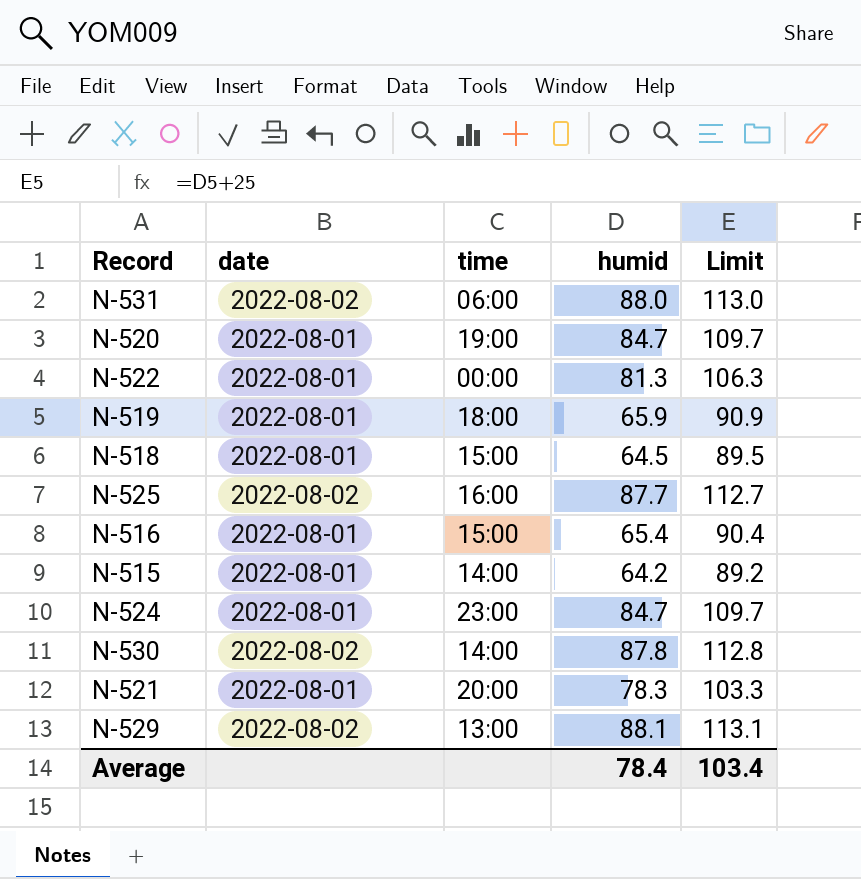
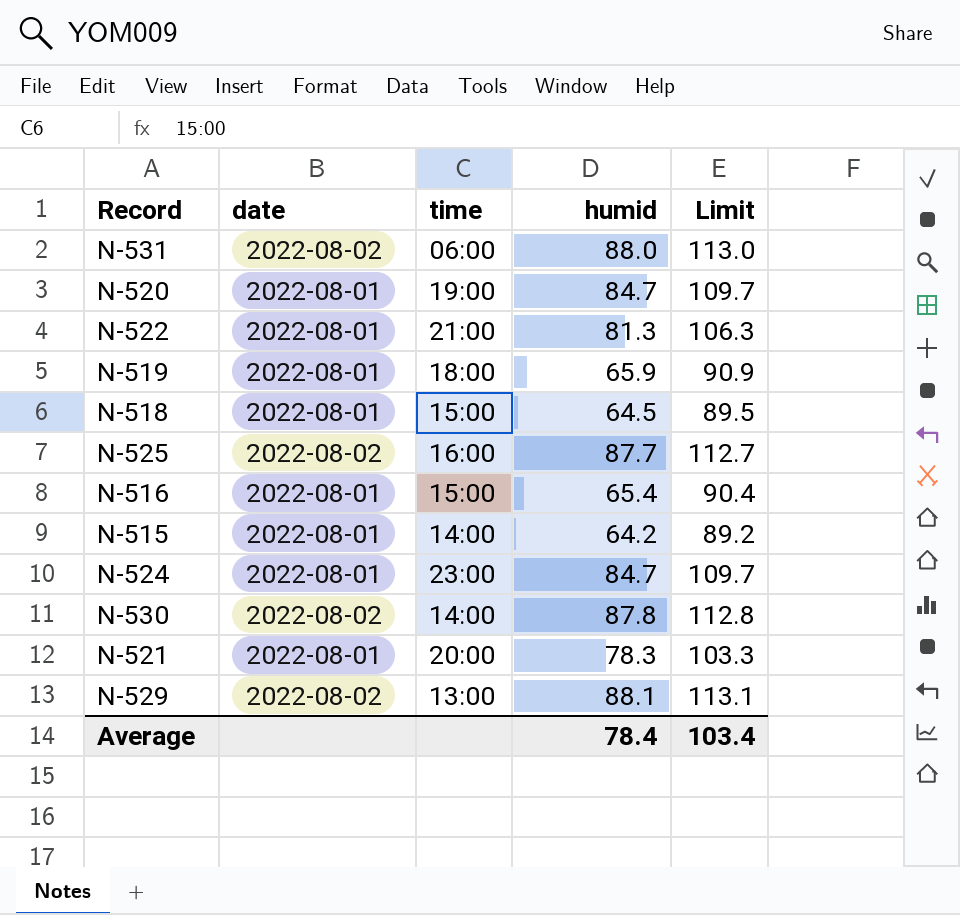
N-522 | time: 00:00 -> 21:00

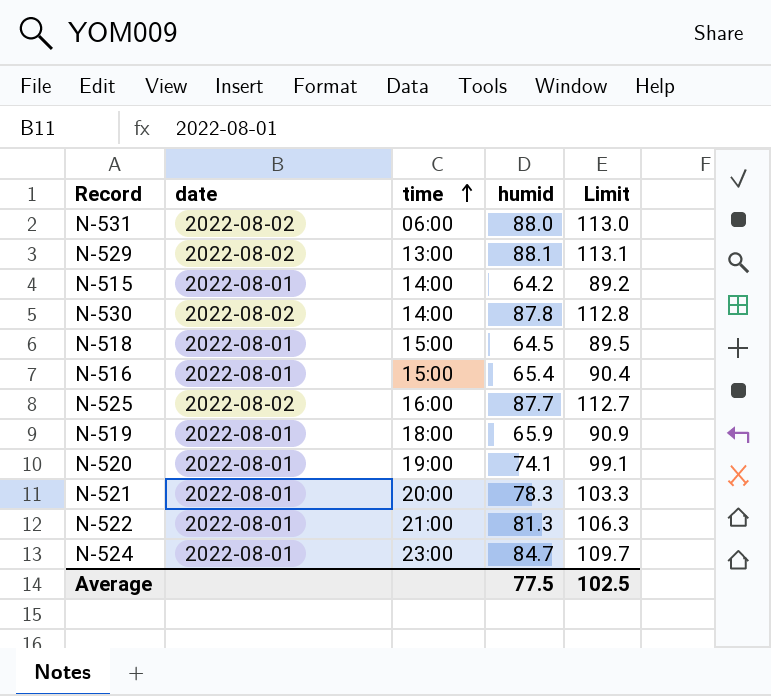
row order: none -> time ascending
N-520 | humid: 84.7 -> 74.1
N-520 | Limit: 109.7 -> 99.1
Average | humid: 78.4 -> 77.5
Average | Limit: 103.4 -> 102.5

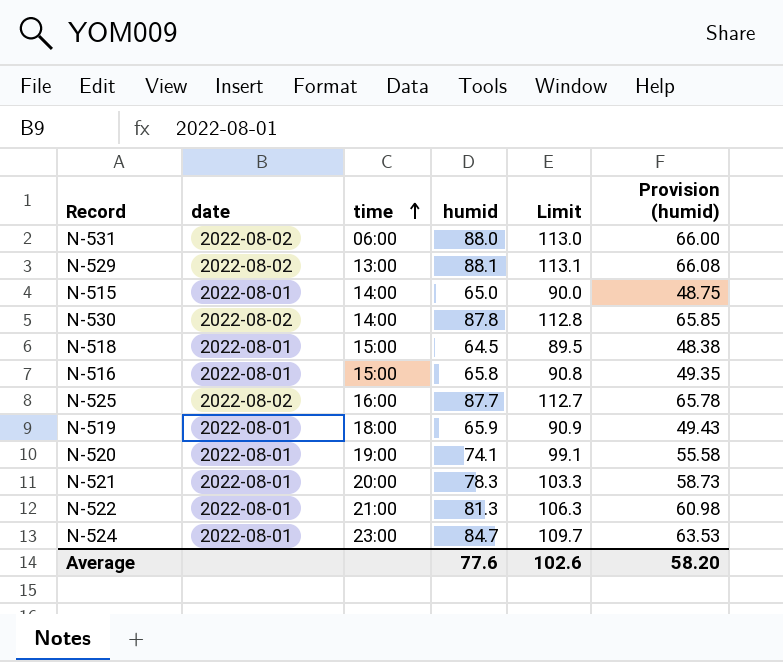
column Provision (humid) | formula: none -> [humid] * 0.75
N-515 | humid: 64.2 -> 65.0
N-515 | Limit: 89.2 -> 90.0
N-516 | humid: 65.4 -> 65.8
N-516 | Limit: 90.4 -> 90.8
Average | humid: 77.5 -> 77.6
Average | Limit: 102.5 -> 102.6

